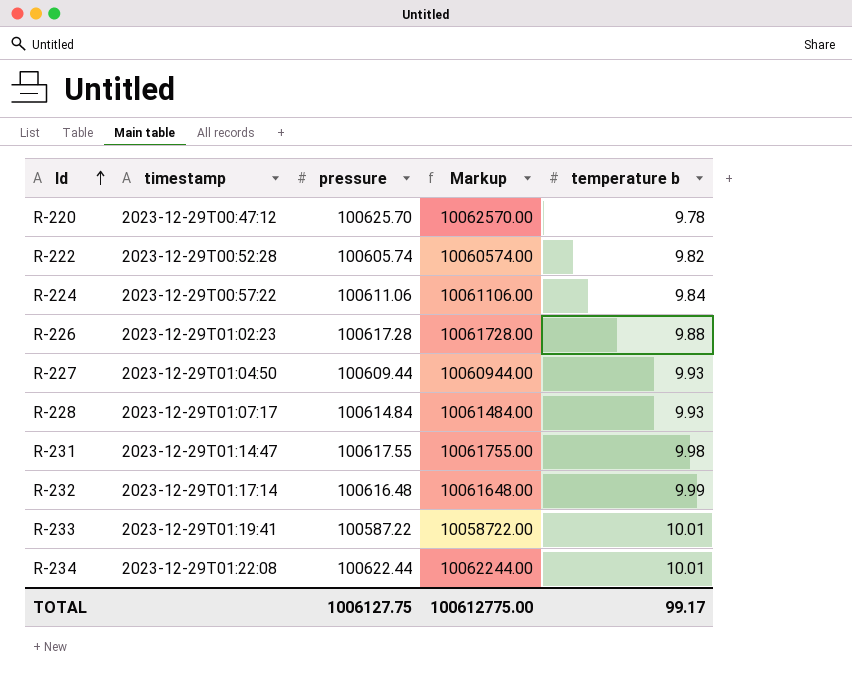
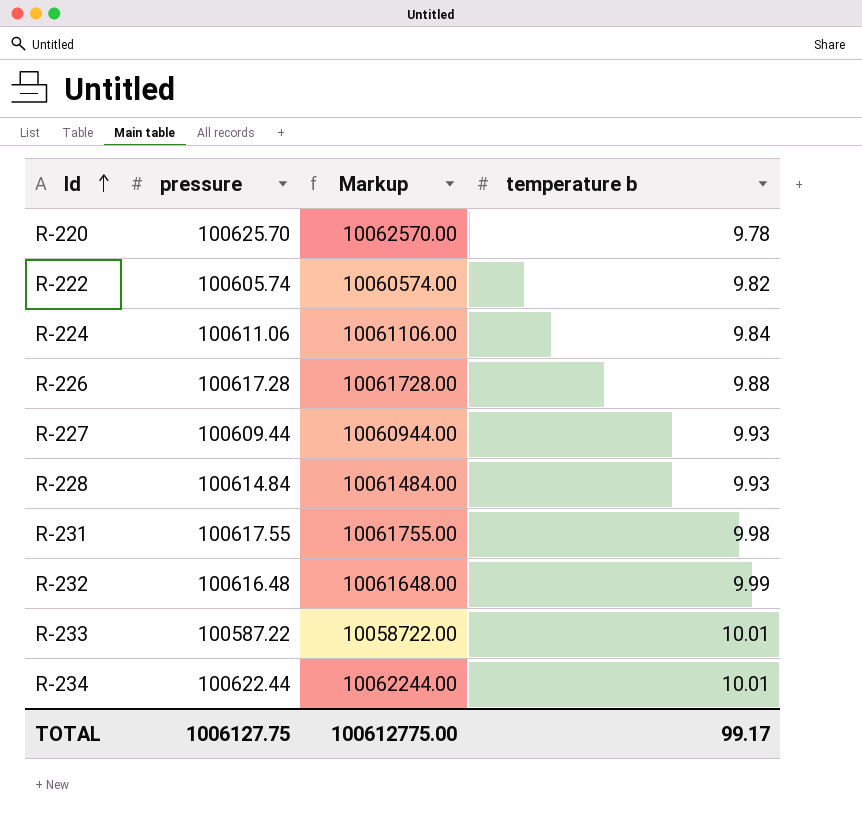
column timestamp | position: 2 -> none

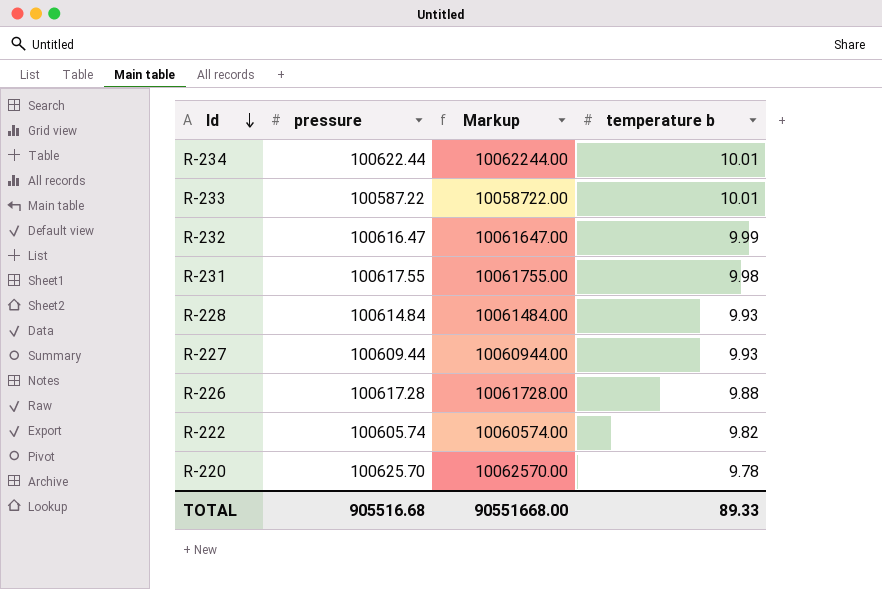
row order: Id ascending -> Id descending
row R-224: 100611.06 | 10061106.00 | 9.84 -> none
R-232 | pressure: 100616.48 -> 100616.47
R-232 | Markup: 10061648.00 -> 10061647.00
TOTAL | pressure: 1006127.75 -> 905516.68
TOTAL | Markup: 100612775.00 -> 90551668.00
TOTAL | temperature b: 99.17 -> 89.33

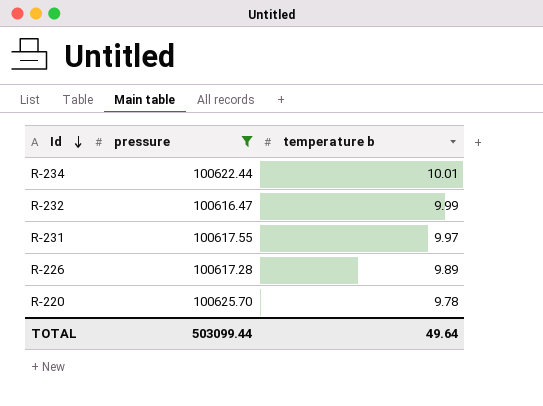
filter: none -> pressure >= 100616.47
column Markup | formula: [pressure] * 100 -> none
R-231 | temperature b: 9.98 -> 9.97
R-226 | temperature b: 9.88 -> 9.89
TOTAL | pressure: 905516.68 -> 503099.44
TOTAL | temperature b: 89.33 -> 49.64

